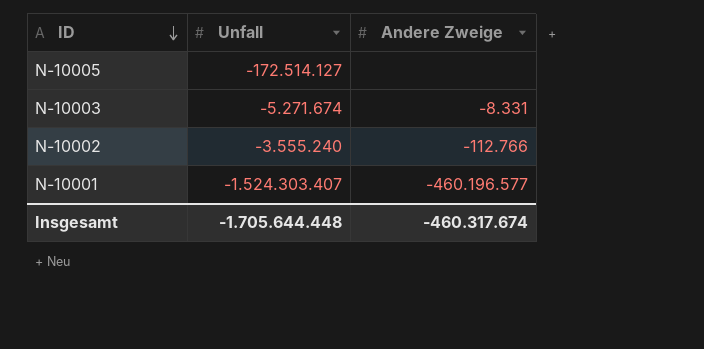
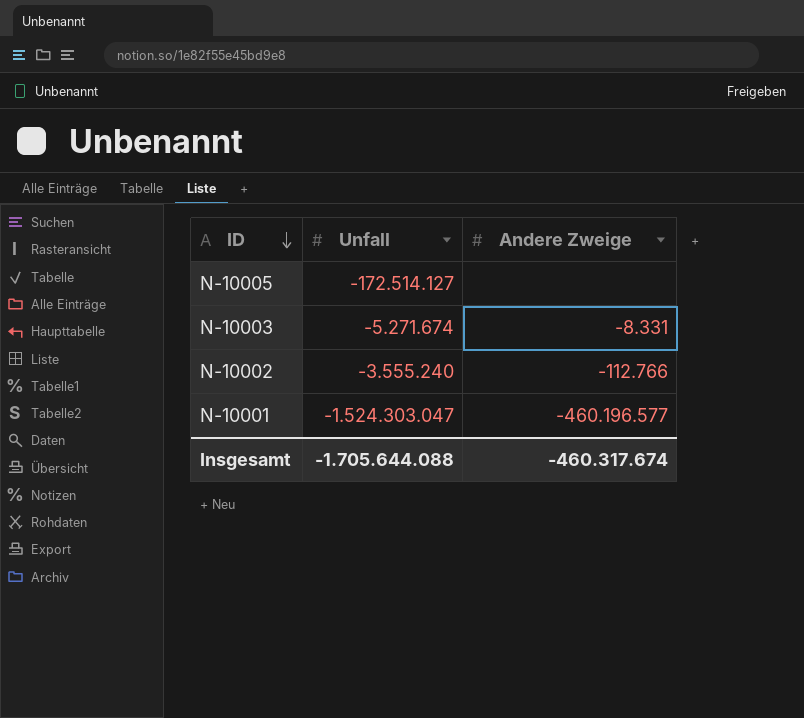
N-10001 | Unfall: -1.524.303.407 -> -1.524.303.047
Insgesamt | Unfall: -1.705.644.448 -> -1.705.644.088

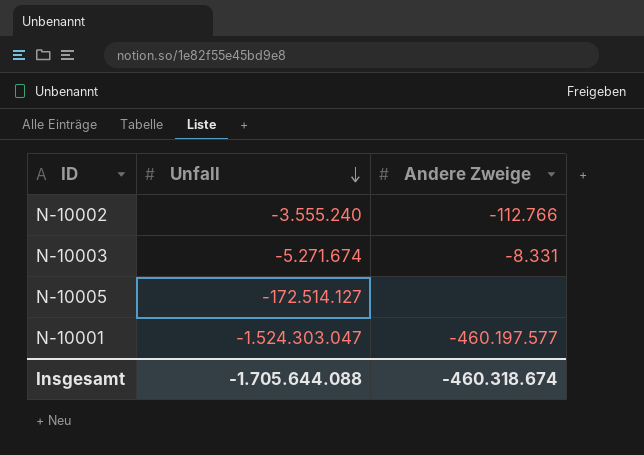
row order: ID descending -> Unfall descending
N-10001 | Andere Zweige: -460.196.577 -> -460.197.577
Insgesamt | Andere Zweige: -460.317.674 -> -460.318.674

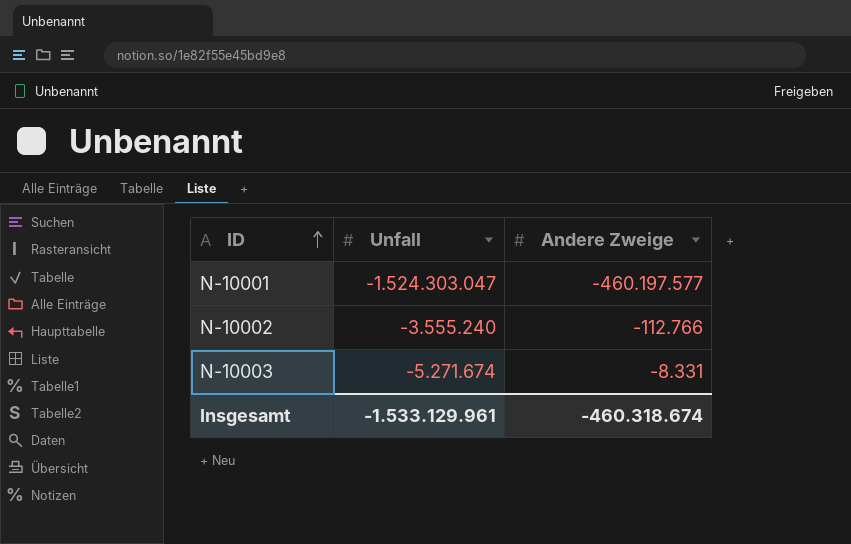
row order: Unfall descending -> ID ascending
row N-10005: -172.514.127 | none -> none
Insgesamt | Unfall: -1.705.644.088 -> -1.533.129.961

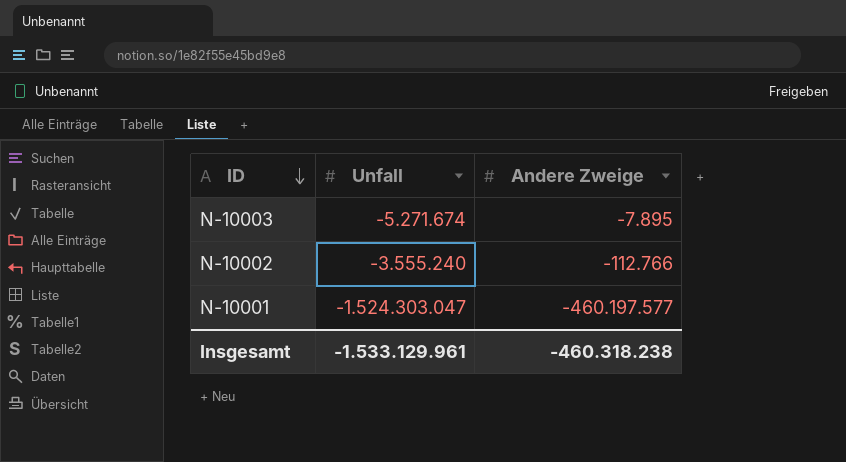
row order: ID ascending -> ID descending
N-10003 | Andere Zweige: -8.331 -> -7.895
Insgesamt | Andere Zweige: -460.318.674 -> -460.318.238

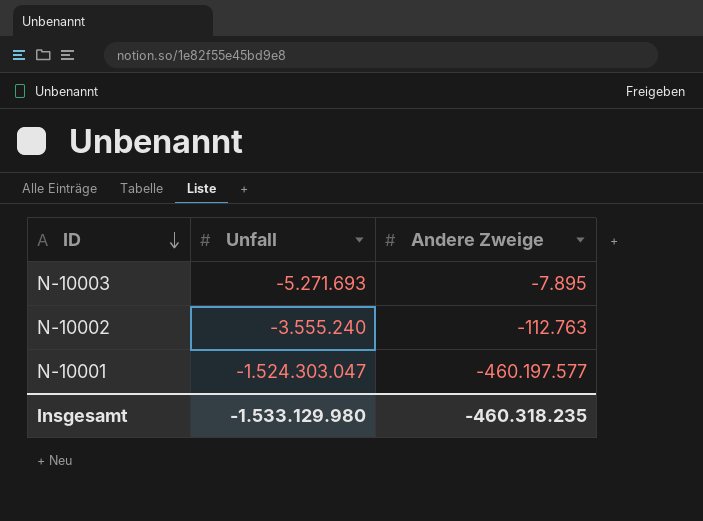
N-10003 | Unfall: -5.271.674 -> -5.271.693
N-10002 | Andere Zweige: -112.766 -> -112.763
Insgesamt | Unfall: -1.533.129.961 -> -1.533.129.980
Insgesamt | Andere Zweige: -460.318.238 -> -460.318.235

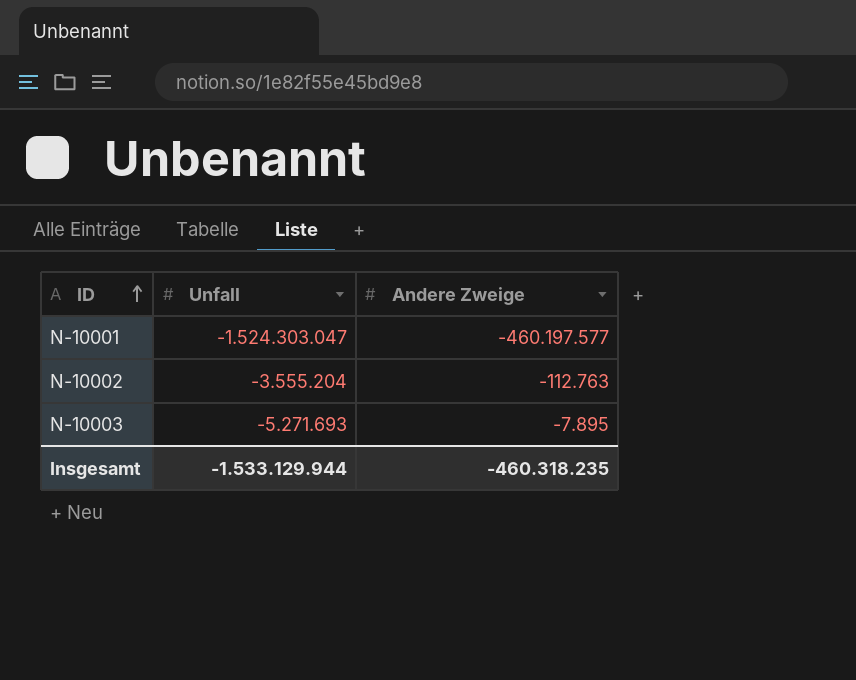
row order: ID descending -> ID ascending
N-10002 | Unfall: -3.555.240 -> -3.555.204
Insgesamt | Unfall: -1.533.129.980 -> -1.533.129.944

